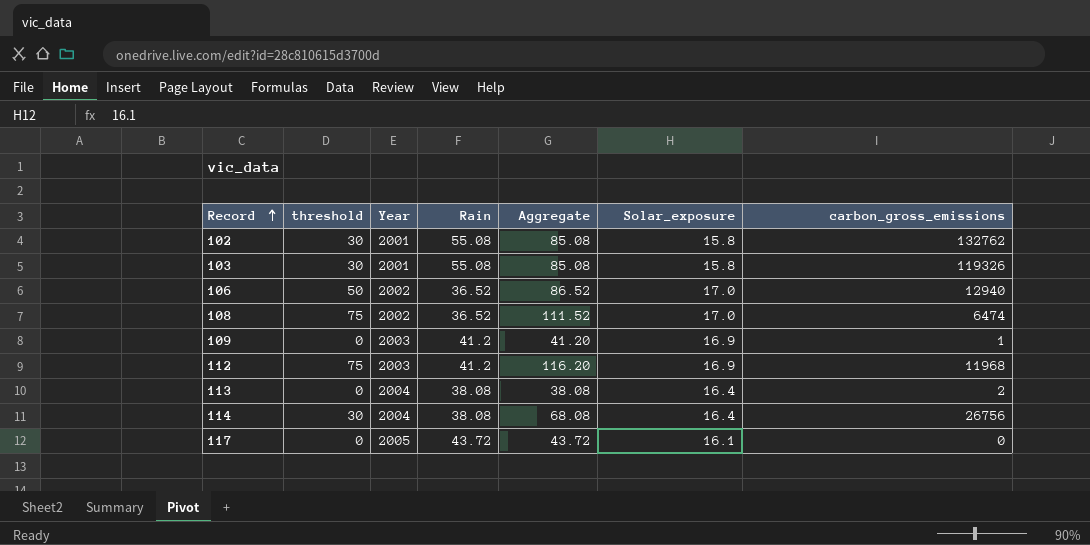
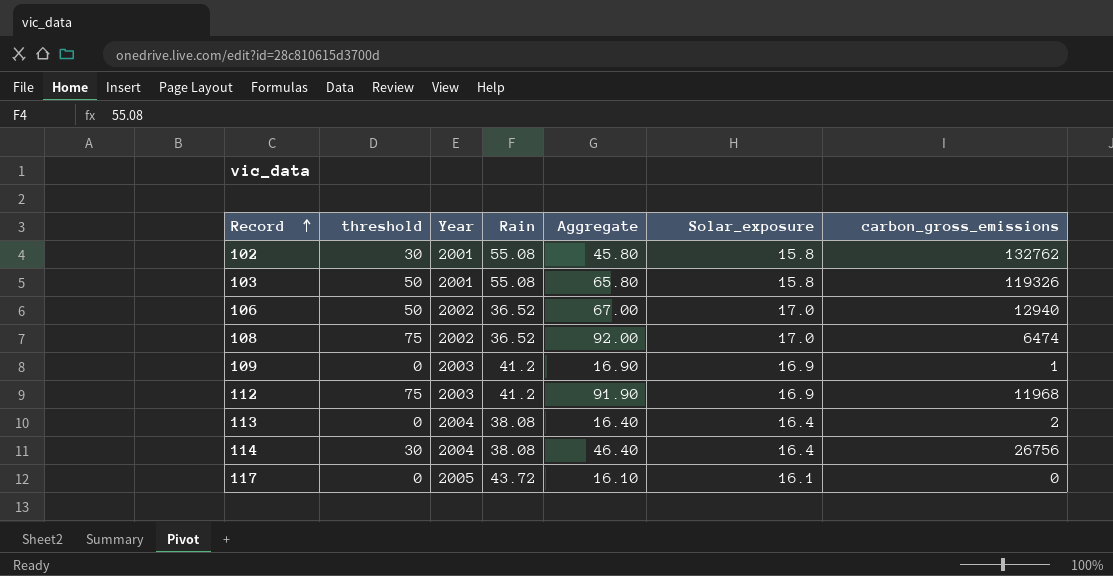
column Aggregate | formula: [threshold] + [Rain] -> [threshold] + [Solar_exposure]
103 | threshold: 30 -> 50

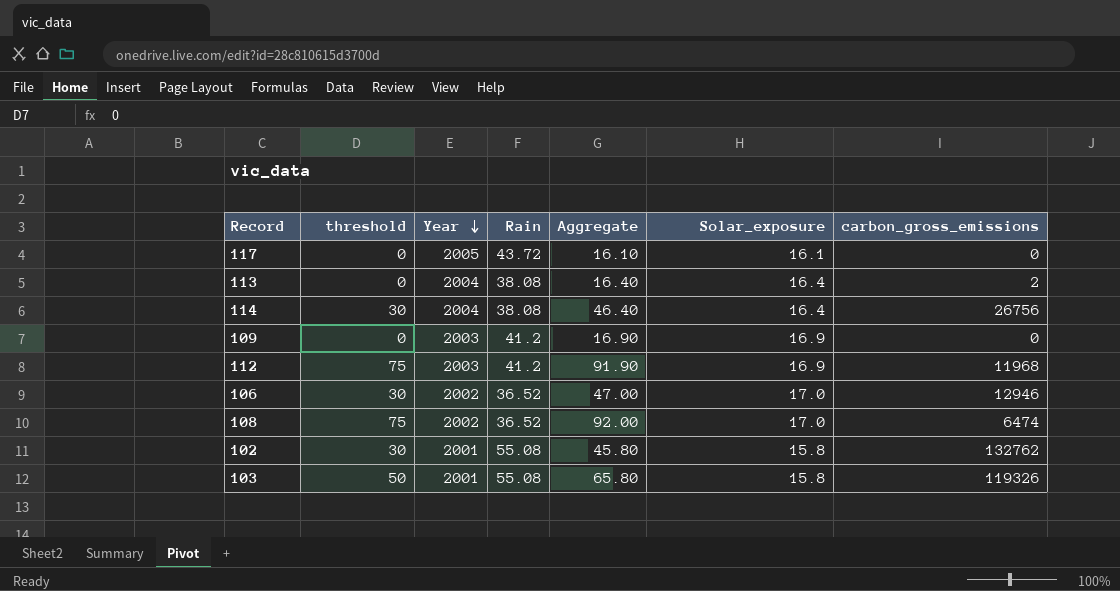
row order: Record ascending -> Year descending
109 | carbon_gross_emissions: 1 -> 0
106 | threshold: 50 -> 30
106 | Aggregate: 67.00 -> 47.00
106 | carbon_gross_emissions: 12940 -> 12946

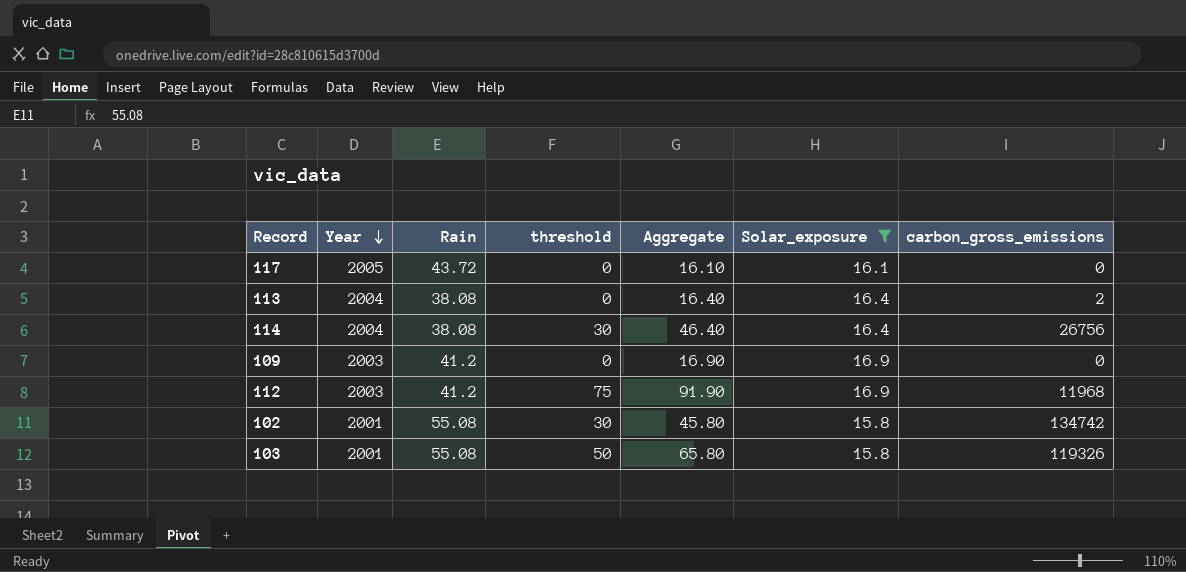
filter: none -> Solar_exposure != 17.0
column threshold | position: 2 -> 4
102 | carbon_gross_emissions: 132762 -> 134742

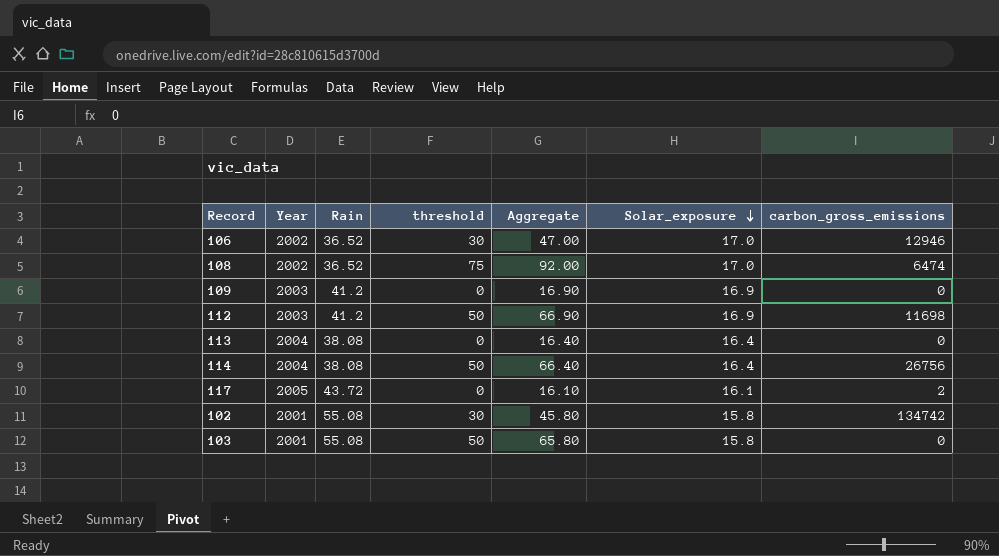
filter: Solar_exposure != 17.0 -> none
row order: Year descending -> Solar_exposure descending
112 | threshold: 75 -> 50
112 | Aggregate: 91.90 -> 66.90
112 | carbon_gross_emissions: 11968 -> 11698
113 | carbon_gross_emissions: 2 -> 0
114 | threshold: 30 -> 50
114 | Aggregate: 46.40 -> 66.40
117 | carbon_gross_emissions: 0 -> 2
103 | carbon_gross_emissions: 119326 -> 0

